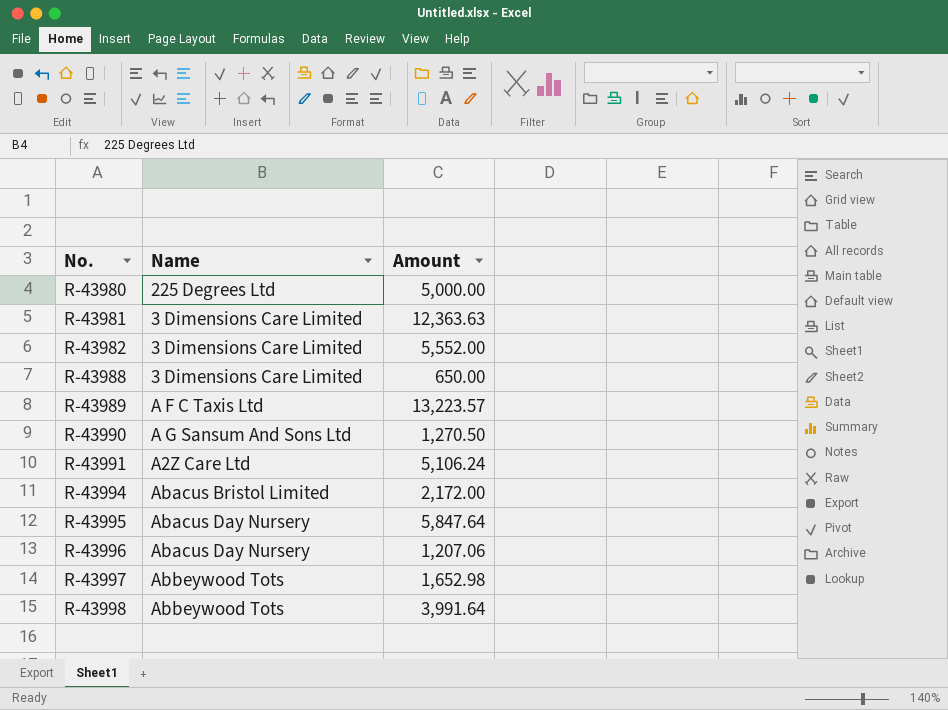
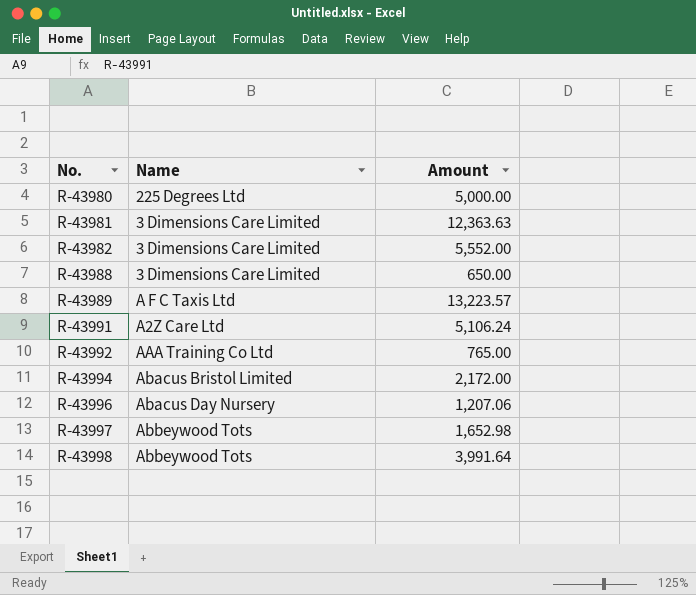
row R-43990: A G Sansum And Sons Ltd | 1,270.50 -> none
row R-43995: Abacus Day Nursery | 5,847.64 -> none
row R-43992: none -> AAA Training Co Ltd | 765.00

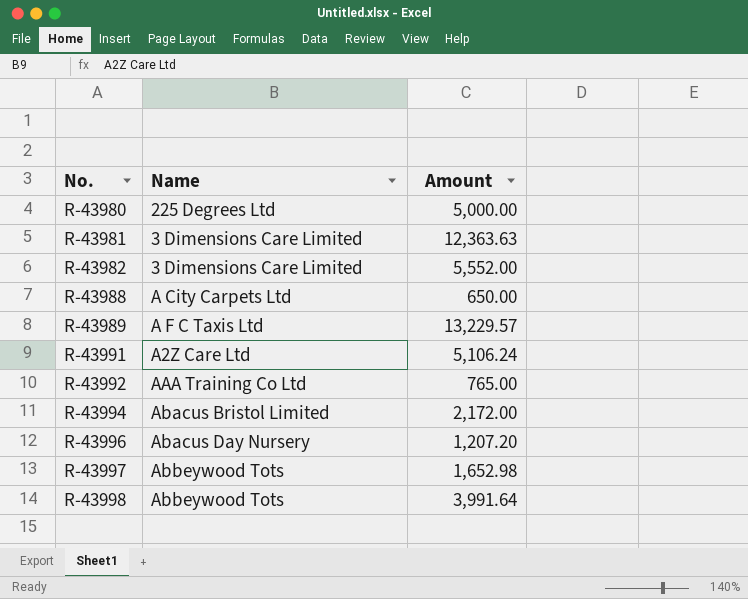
R-43988 | Name: 3 Dimensions Care Limited -> A City Carpets Ltd
R-43989 | Amount: 13,223.57 -> 13,229.57
R-43996 | Amount: 1,207.06 -> 1,207.20

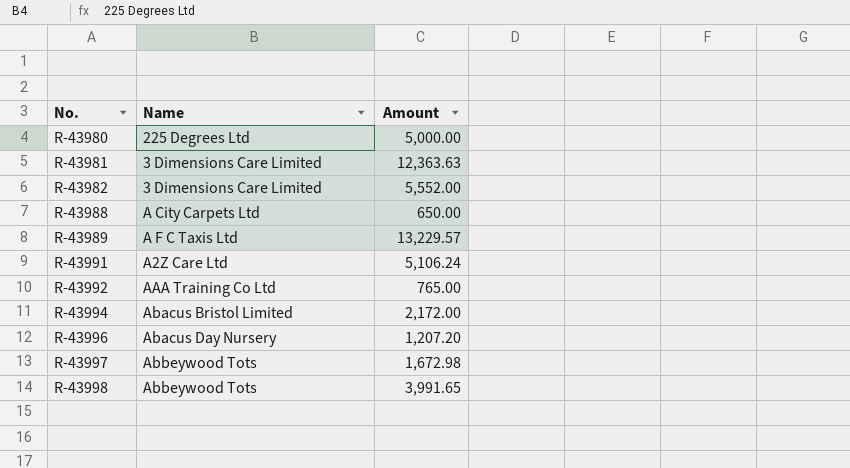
R-43997 | Amount: 1,652.98 -> 1,672.98
R-43998 | Amount: 3,991.64 -> 3,991.65

